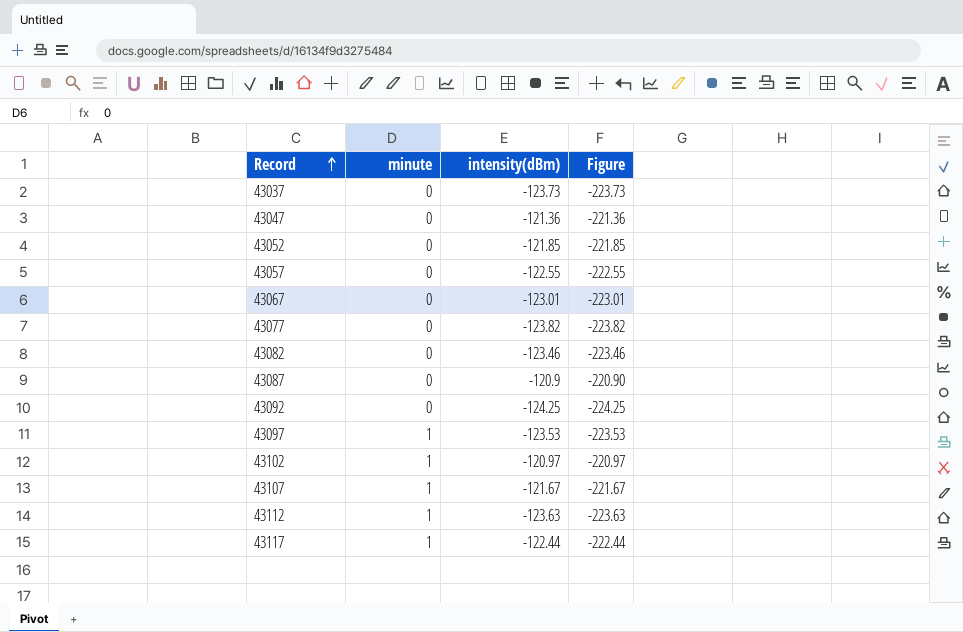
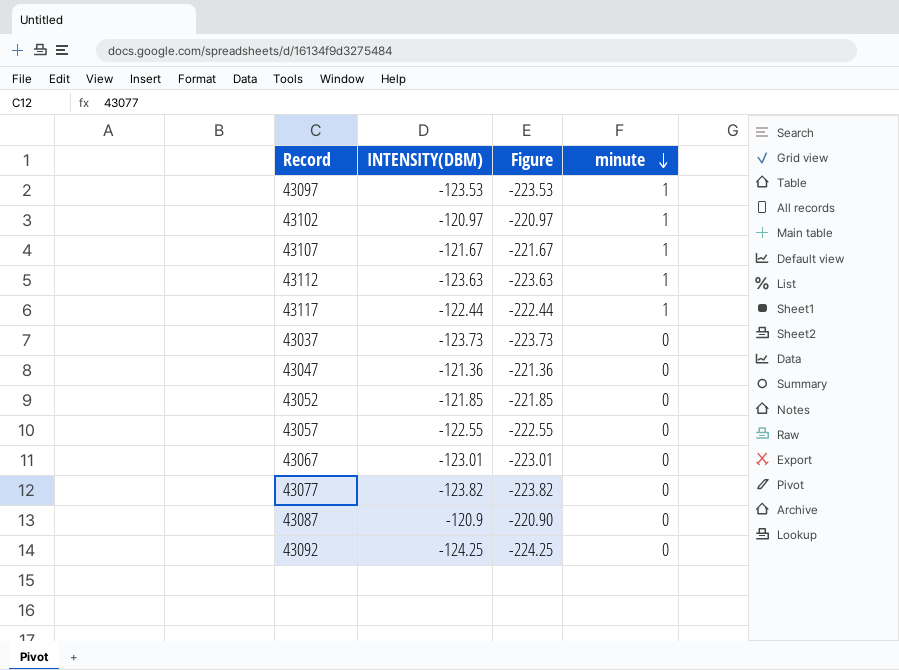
row order: Record ascending -> minute descending
column name: intensity(dBm) -> INTENSITY(DBM)
column minute | position: 2 -> 4
row 43082: 0 | -123.46 | -223.46 -> none

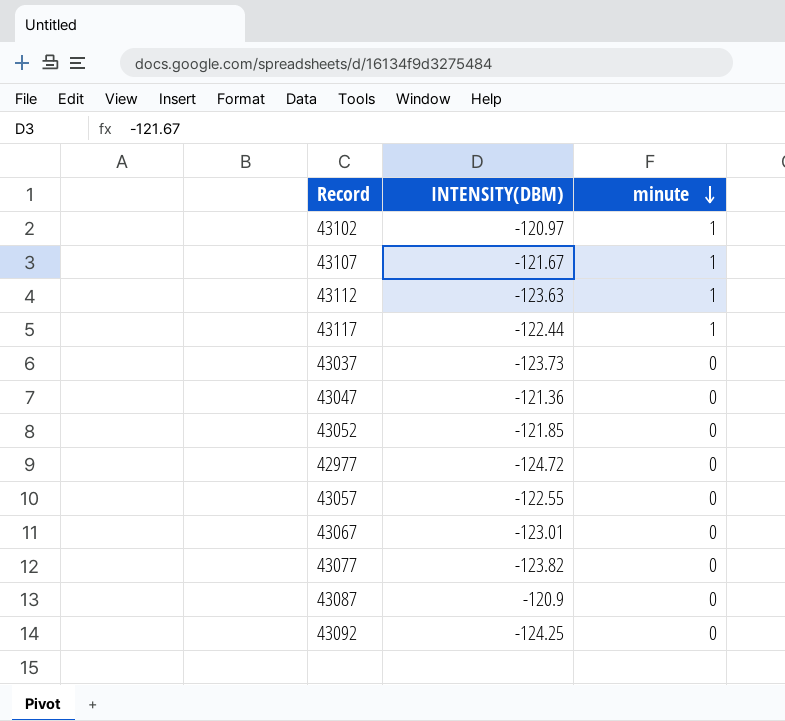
column Figure | formula: [INTENSITY(DBM)] - 100 -> none
row 43097: -123.53 | -223.53 | 1 -> none
row 42977: none -> -124.72 | 0

